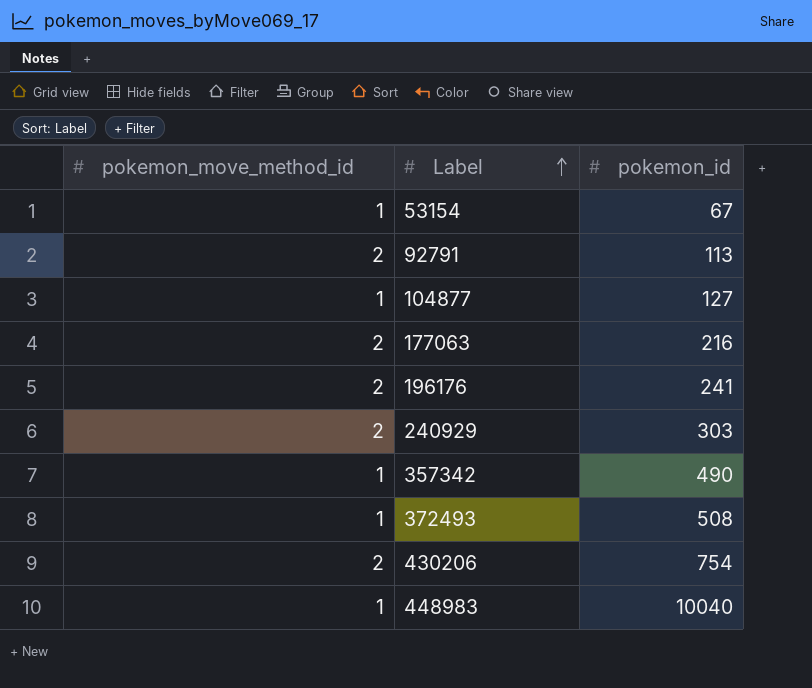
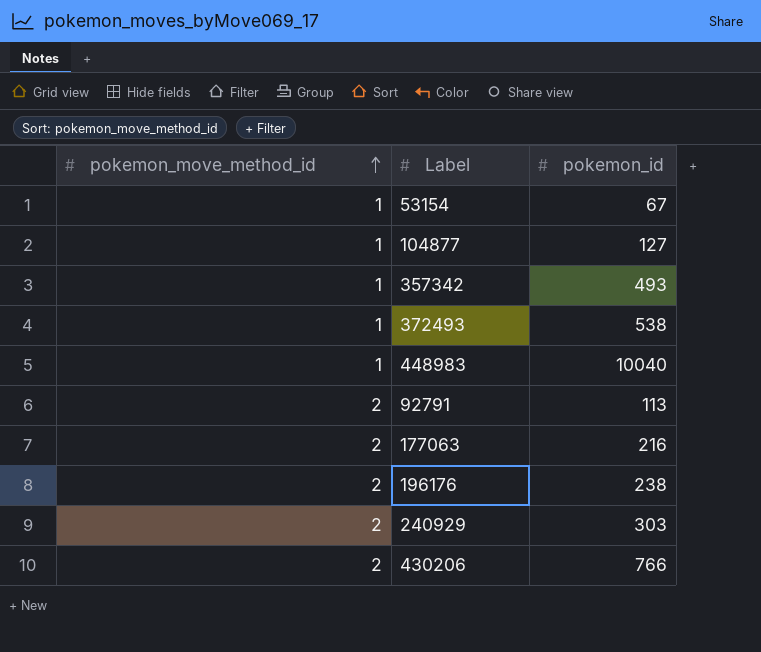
row order: Label ascending -> pokemon_move_method_id ascending
357342 | pokemon_id: 490 -> 493
372493 | pokemon_id: 508 -> 538
196176 | pokemon_id: 241 -> 238
430206 | pokemon_id: 754 -> 766

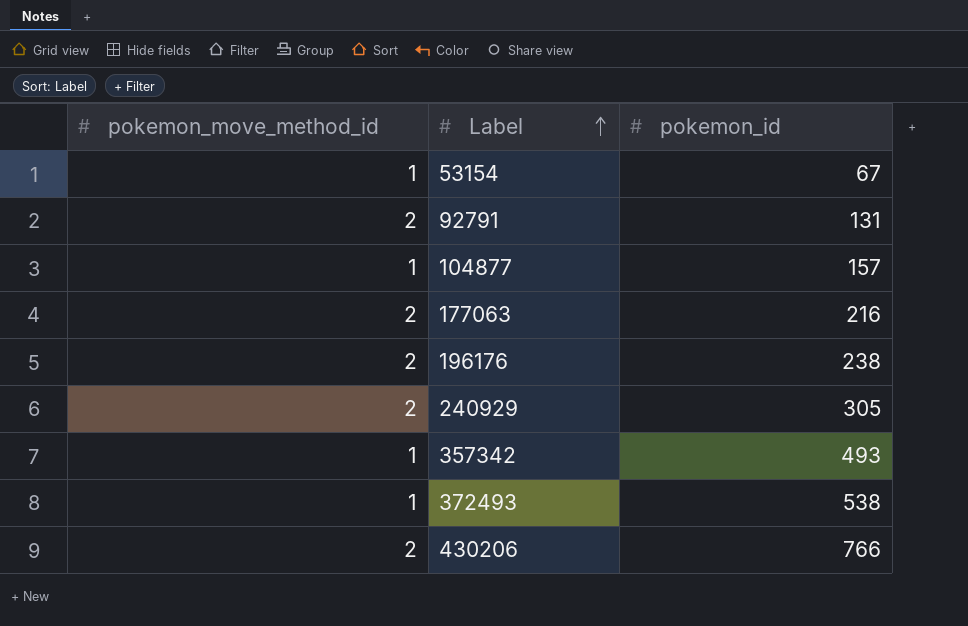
row order: pokemon_move_method_id ascending -> Label ascending
row 448983: 1 | 10040 -> none
92791 | pokemon_id: 113 -> 131
104877 | pokemon_id: 127 -> 157
240929 | pokemon_id: 303 -> 305

